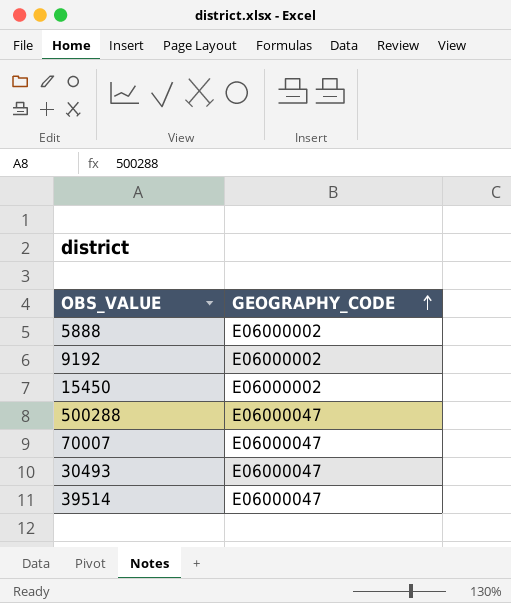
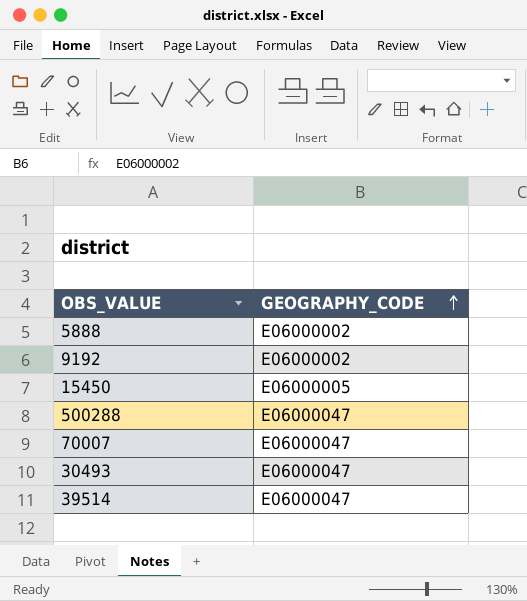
15450 | GEOGRAPHY_CODE: E06000002 -> E06000005

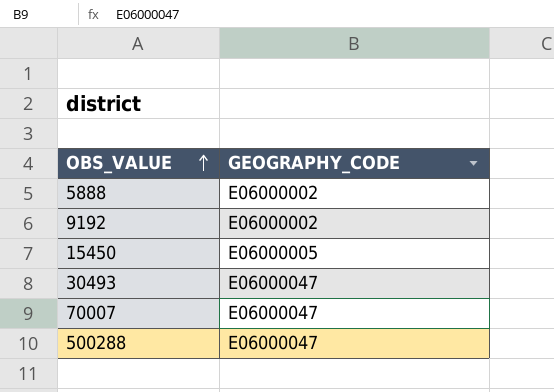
row order: GEOGRAPHY_CODE ascending -> OBS_VALUE ascending
row 39514: E06000047 -> none

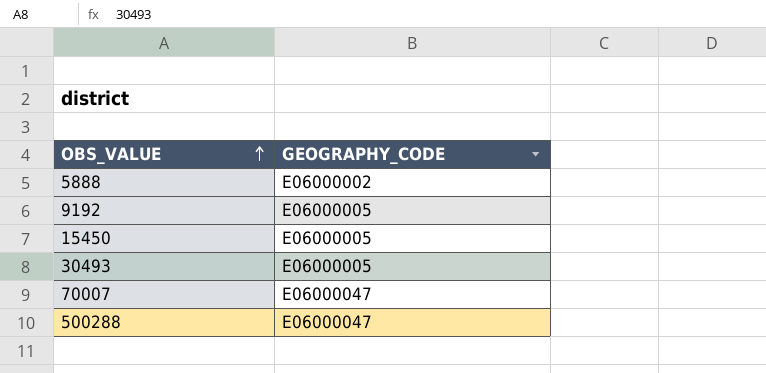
9192 | GEOGRAPHY_CODE: E06000002 -> E06000005
30493 | GEOGRAPHY_CODE: E06000047 -> E06000005

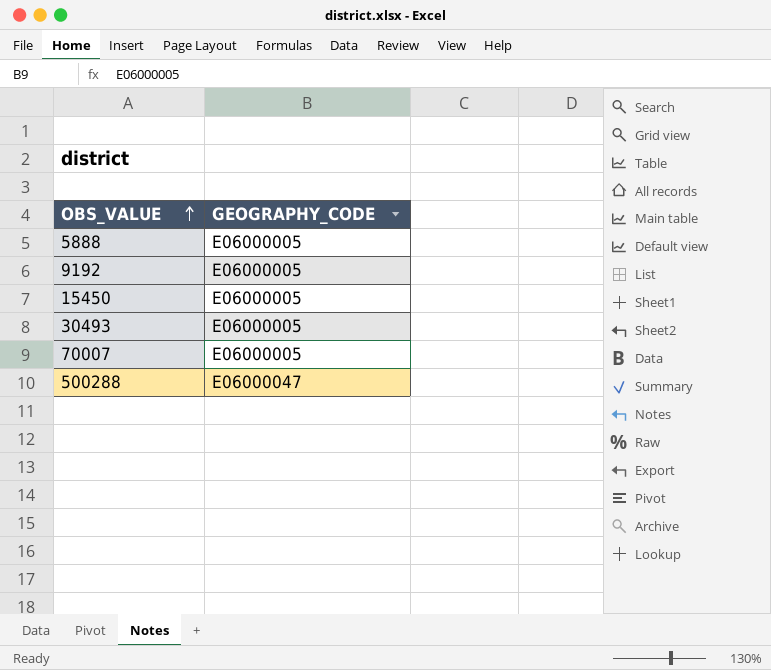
5888 | GEOGRAPHY_CODE: E06000002 -> E06000005
70007 | GEOGRAPHY_CODE: E06000047 -> E06000005

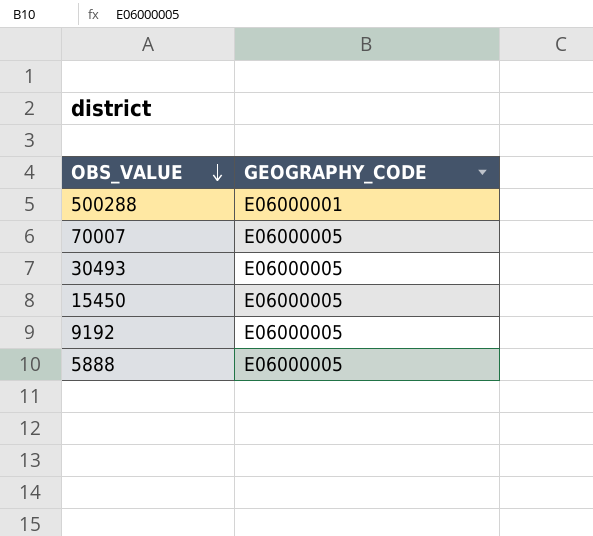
row order: OBS_VALUE ascending -> OBS_VALUE descending
500288 | GEOGRAPHY_CODE: E06000047 -> E06000001

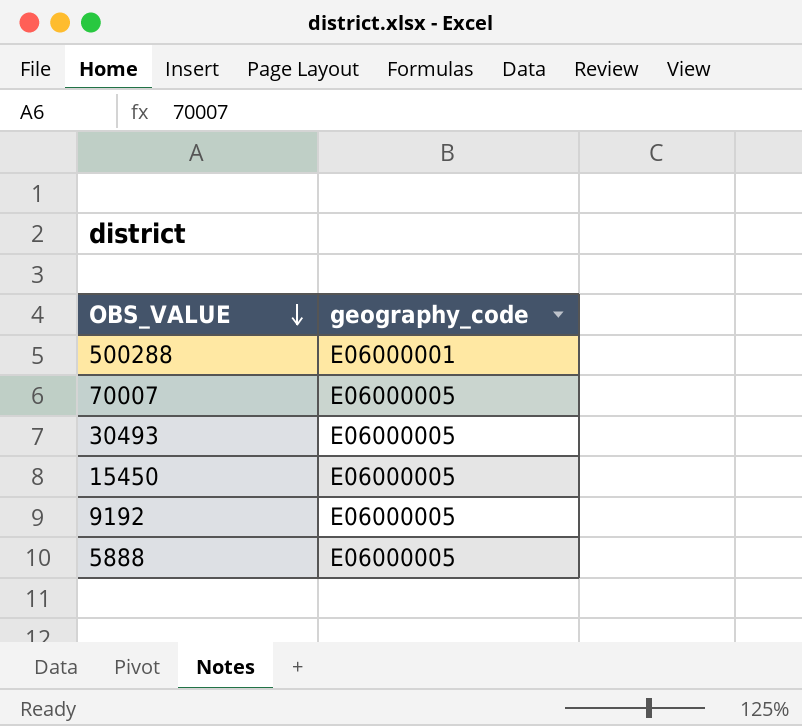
column name: GEOGRAPHY_CODE -> geography_code

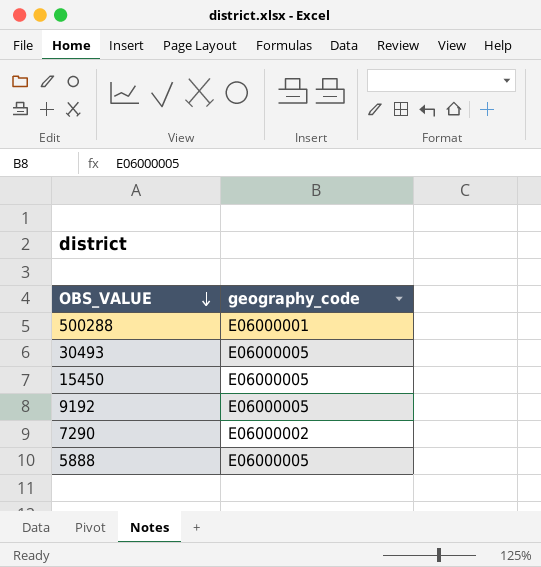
row 70007: E06000005 -> none
row 7290: none -> E06000002

